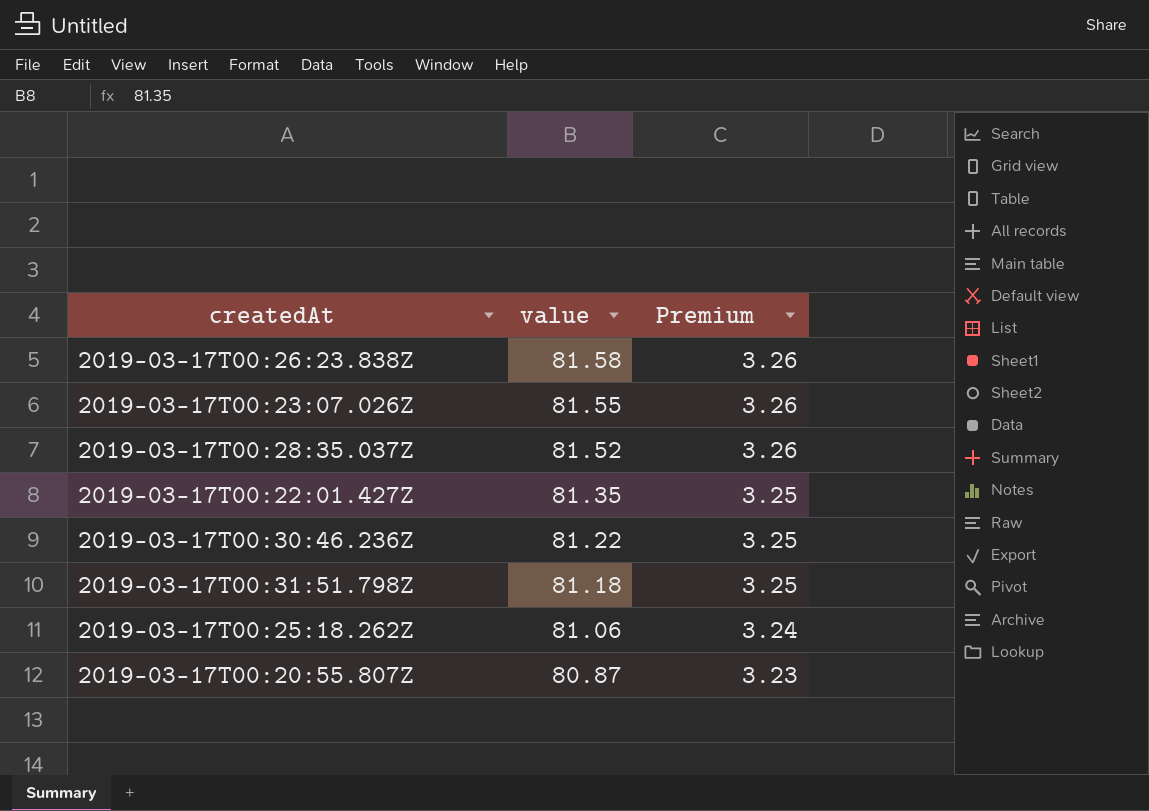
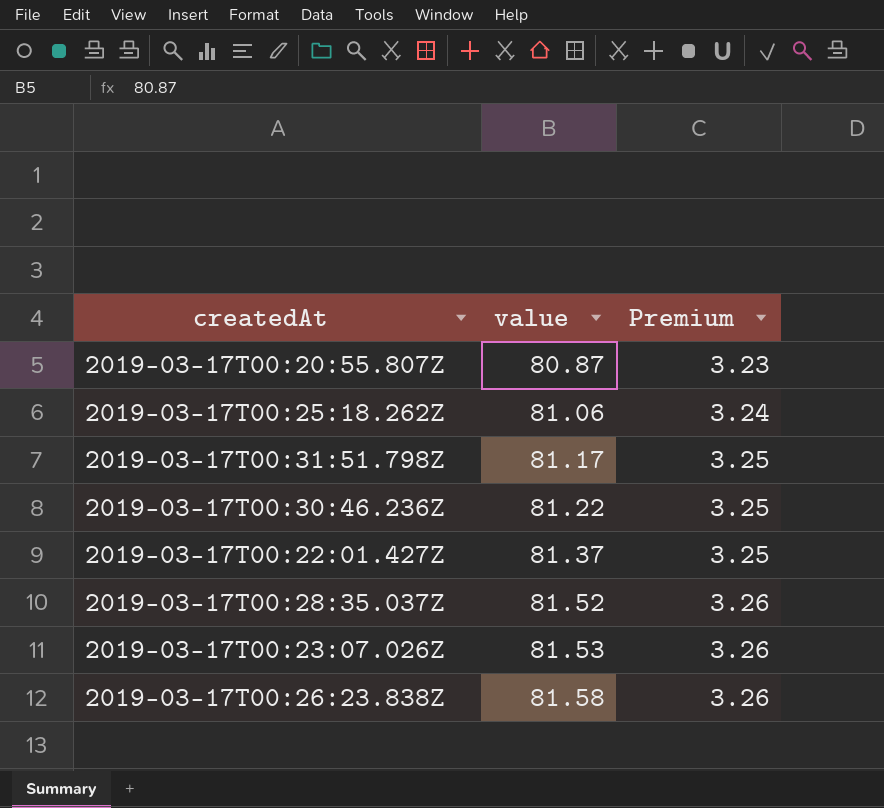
row order: value descending -> value ascending
2019-03-17T00:31:51.798Z | value: 81.18 -> 81.17
2019-03-17T00:22:01.427Z | value: 81.35 -> 81.37
2019-03-17T00:23:07.026Z | value: 81.55 -> 81.53

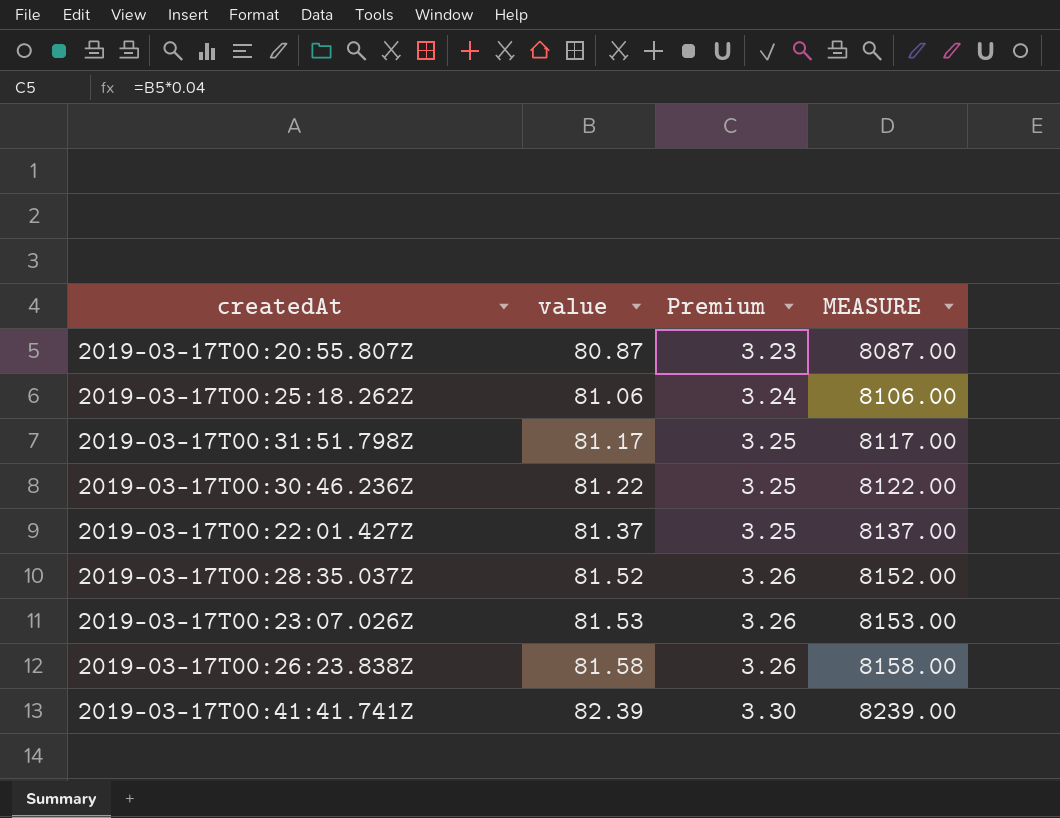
column MEASURE | formula: none -> [value] * 100
row 2019-03-17T00:41:41.741Z: none -> 82.39 | 3.30 | 8239.00

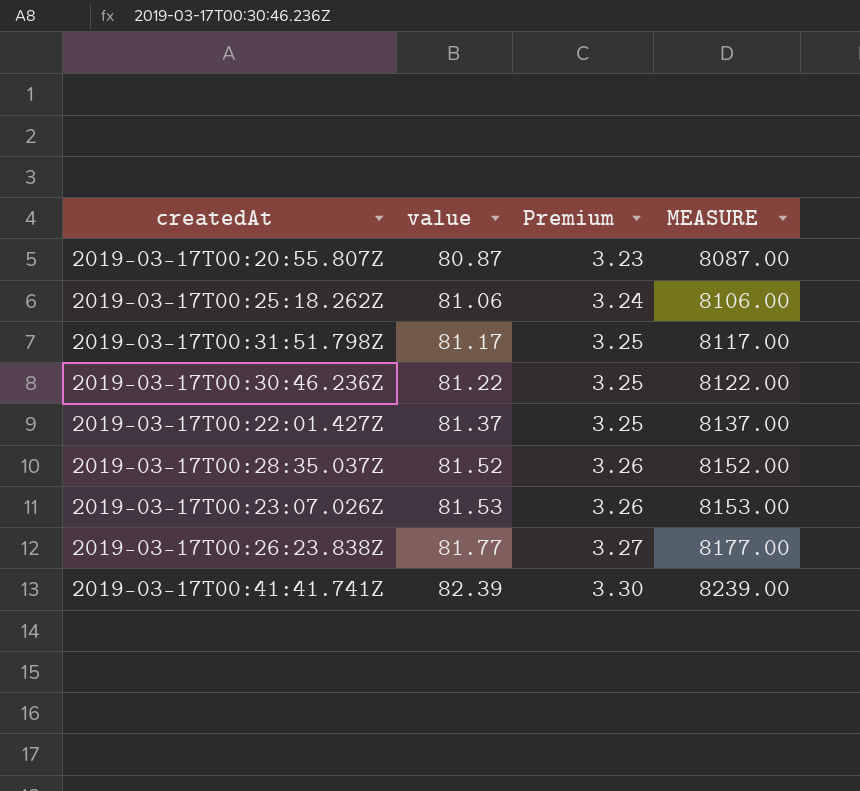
2019-03-17T00:26:23.838Z | value: 81.58 -> 81.77
2019-03-17T00:26:23.838Z | Premium: 3.26 -> 3.27
2019-03-17T00:26:23.838Z | MEASURE: 8158.00 -> 8177.00

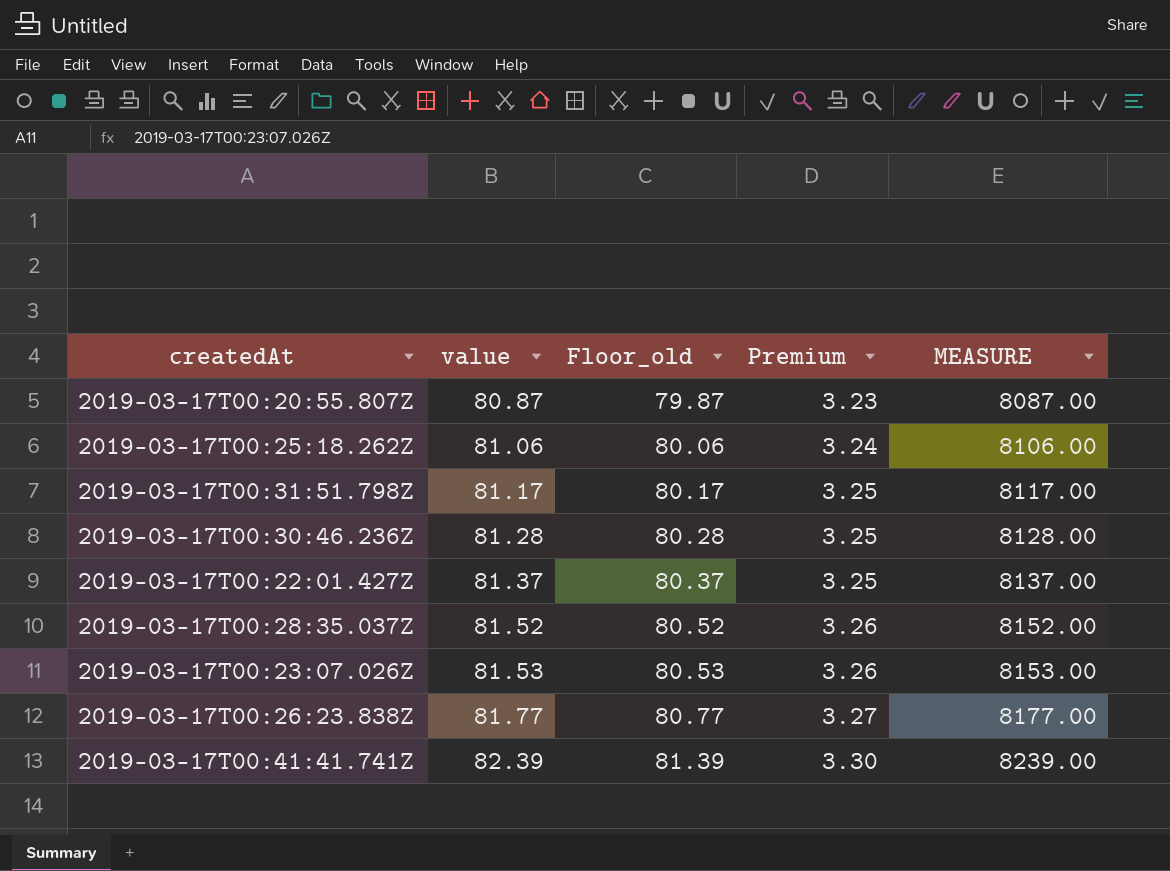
column Floor_old | formula: none -> [value] - 1
2019-03-17T00:30:46.236Z | value: 81.22 -> 81.28
2019-03-17T00:30:46.236Z | MEASURE: 8122.00 -> 8128.00

